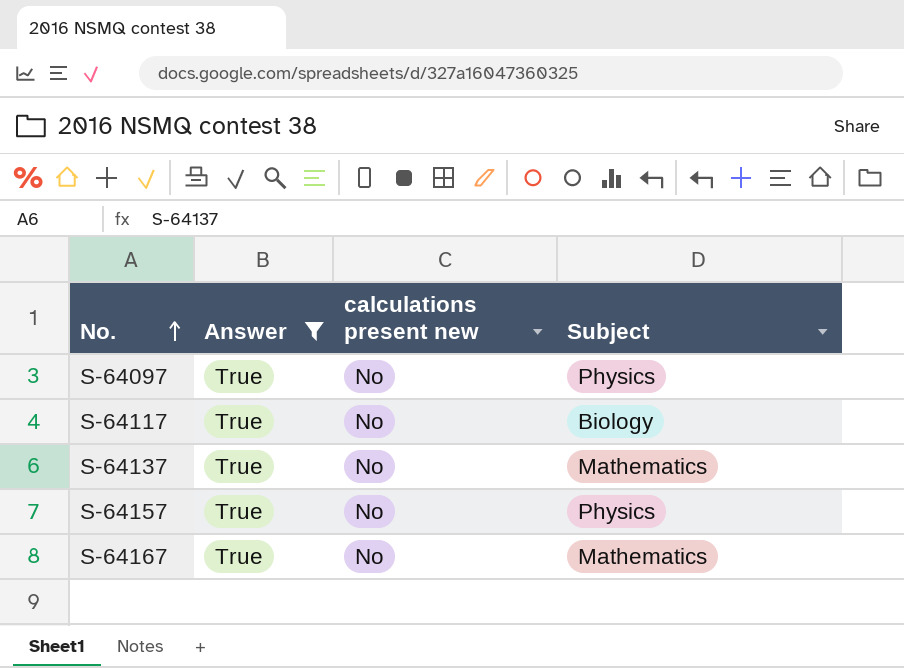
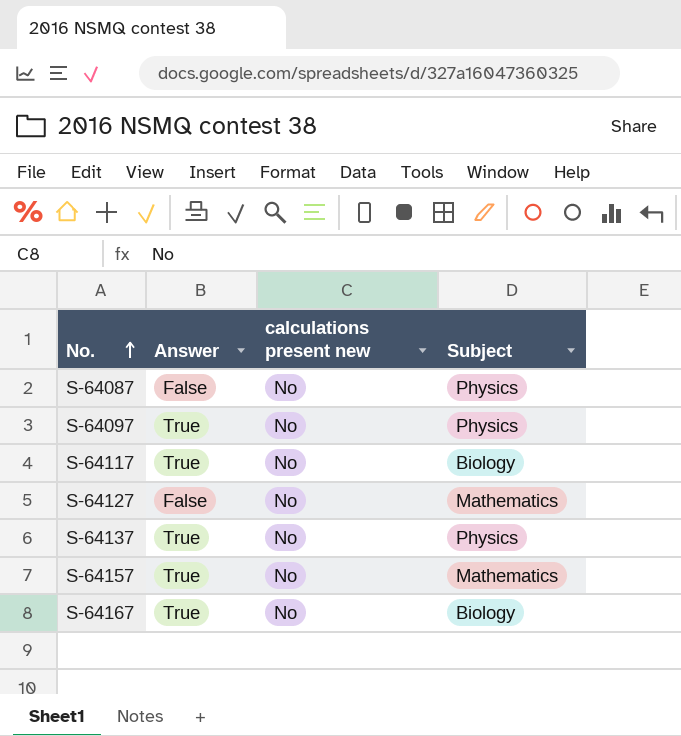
filter: Answer = True -> none
S-64137 | Subject: Mathematics -> Physics
S-64157 | Subject: Physics -> Mathematics
S-64167 | Subject: Mathematics -> Biology

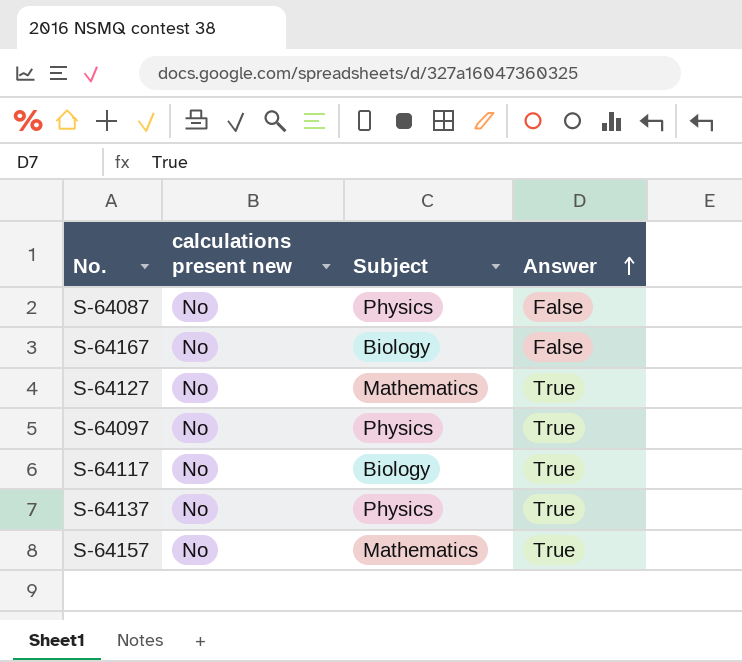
row order: No. ascending -> Answer ascending
column Answer | position: 2 -> 4
S-64167 | Answer: True -> False
S-64127 | Answer: False -> True

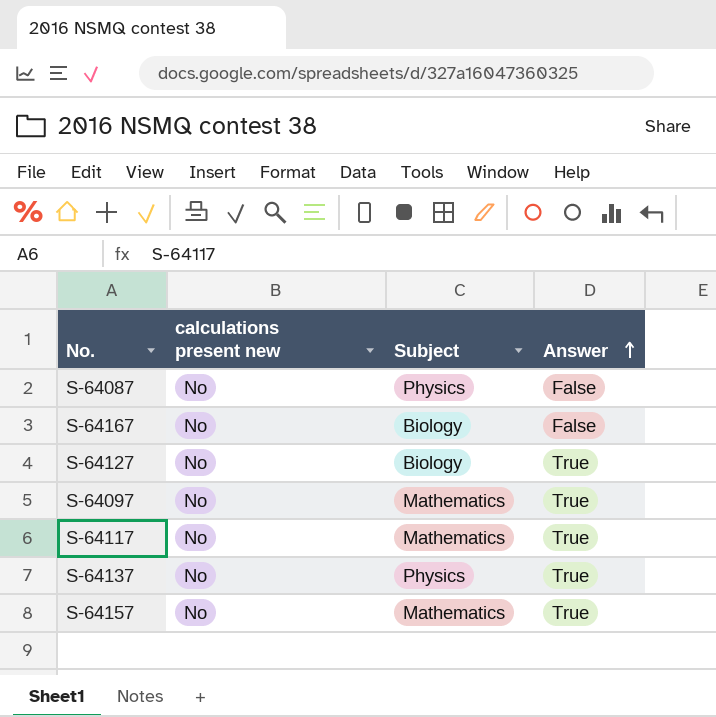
S-64127 | Subject: Mathematics -> Biology
S-64097 | Subject: Physics -> Mathematics
S-64117 | Subject: Biology -> Mathematics

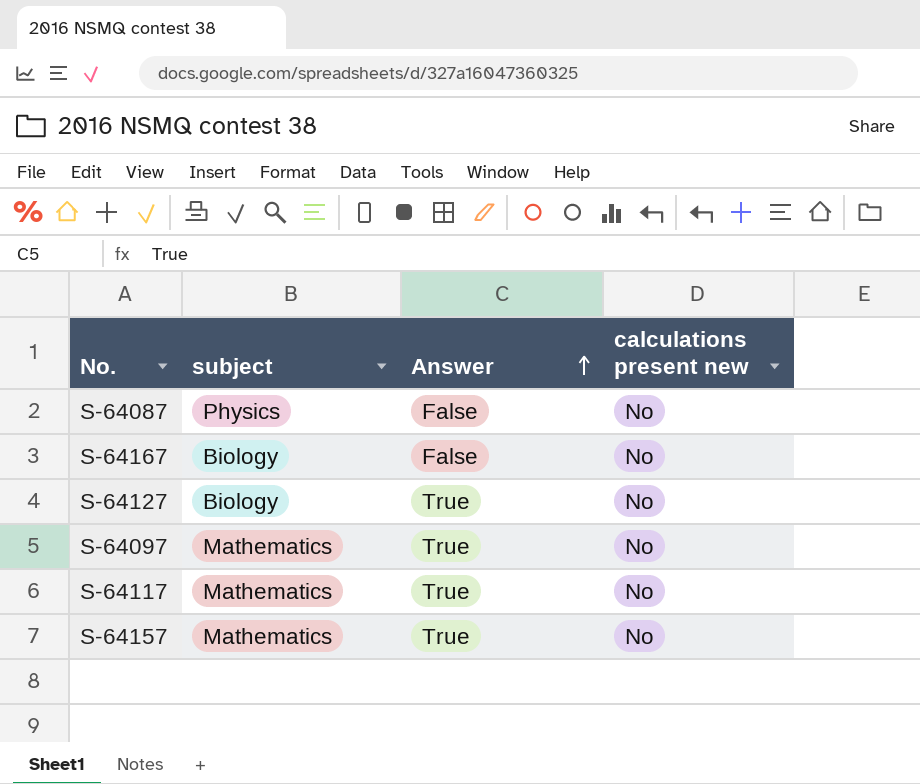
column name: Subject -> subject
column calculations present new | position: 2 -> 4
row S-64137: No | Physics | True -> none

